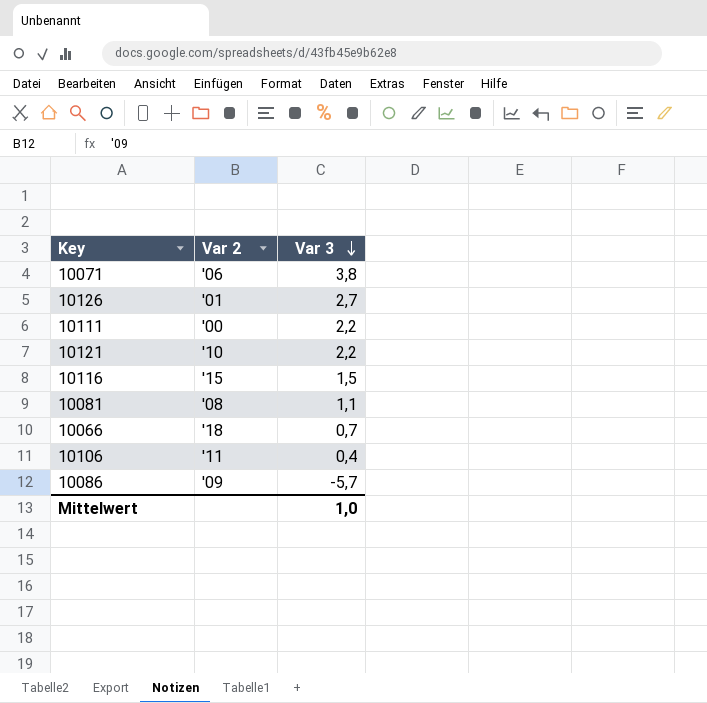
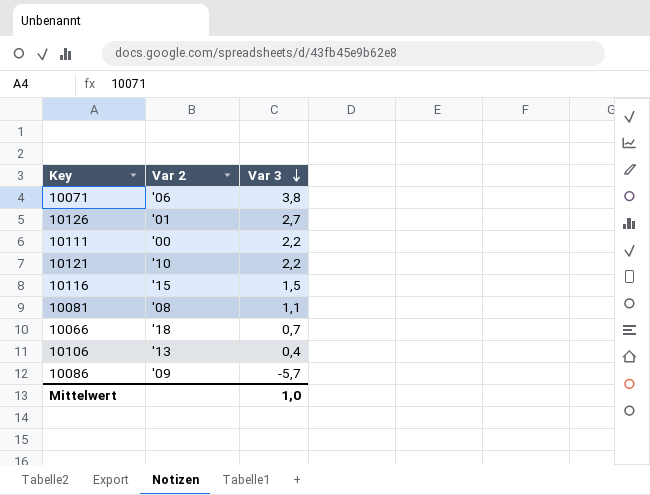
10106 | Var 2: '11 -> '13

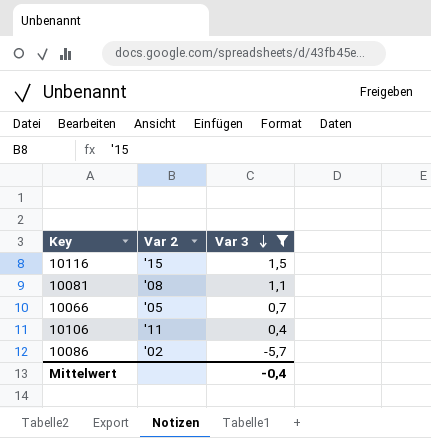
filter: none -> Var 3 <= 1,5
10066 | Var 2: '18 -> '05
10106 | Var 2: '13 -> '11
10086 | Var 2: '09 -> '02
Mittelwert | Var 3: 1,0 -> -0,4

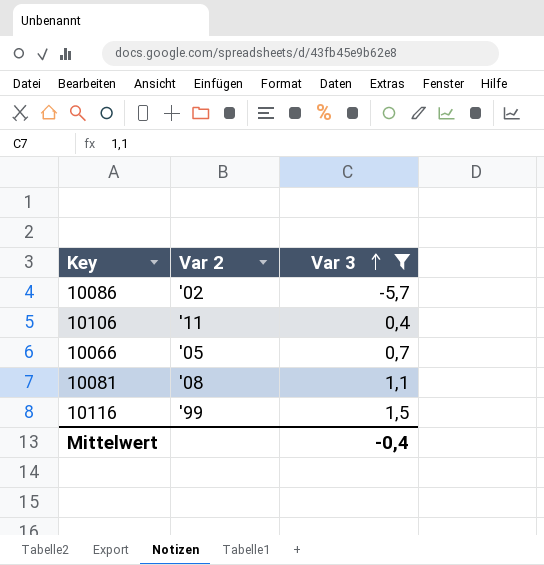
row order: Var 3 descending -> Var 3 ascending
10116 | Var 2: '15 -> '99

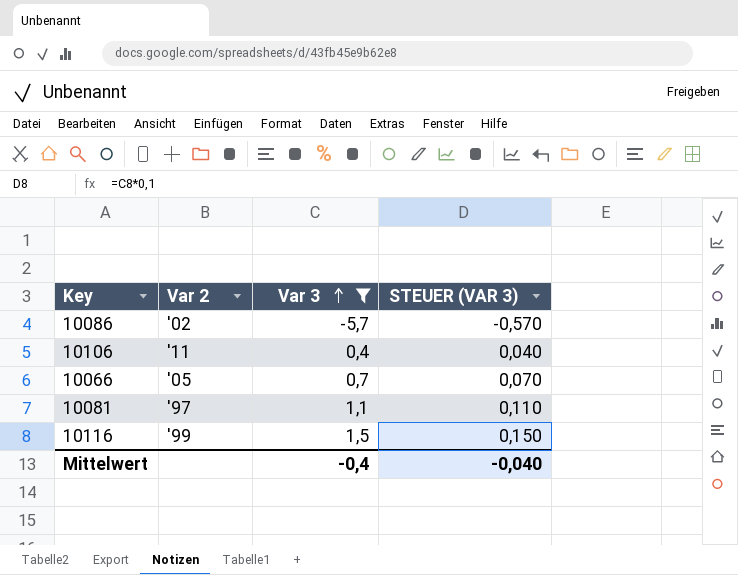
column STEUER (VAR 3) | formula: none -> [Var 3] * 0,1
10081 | Var 2: '08 -> '97

